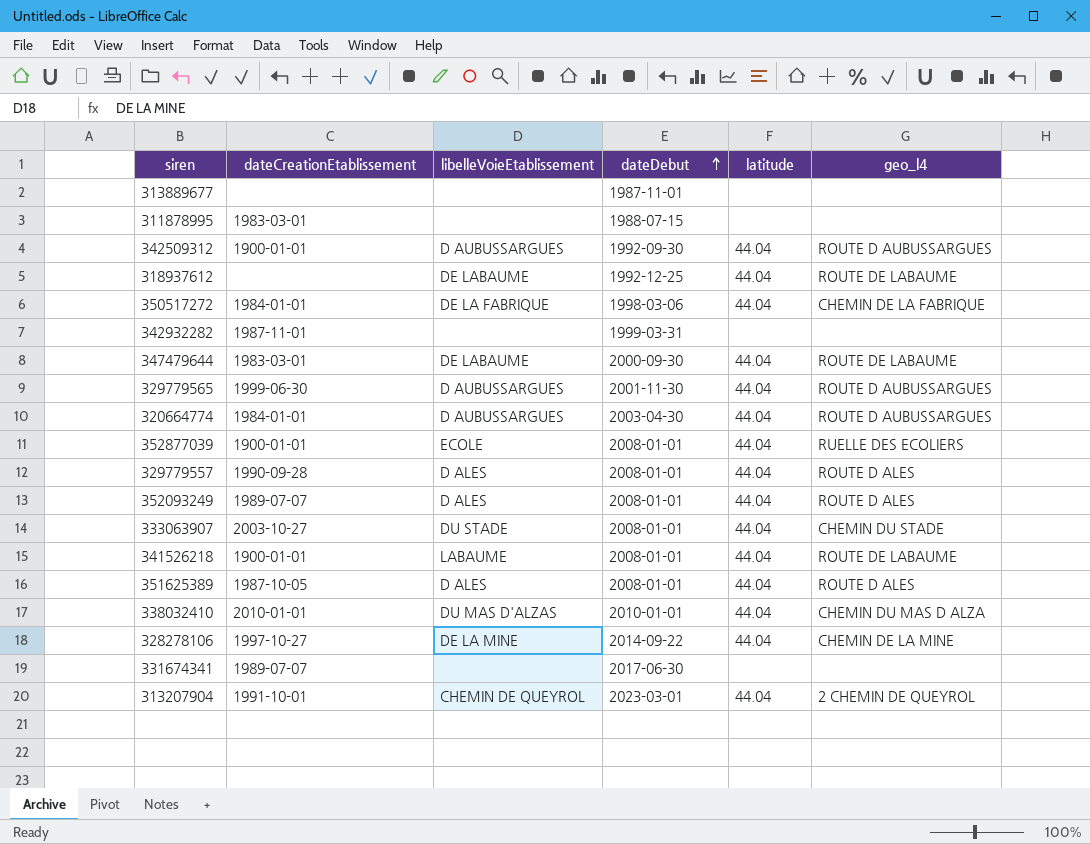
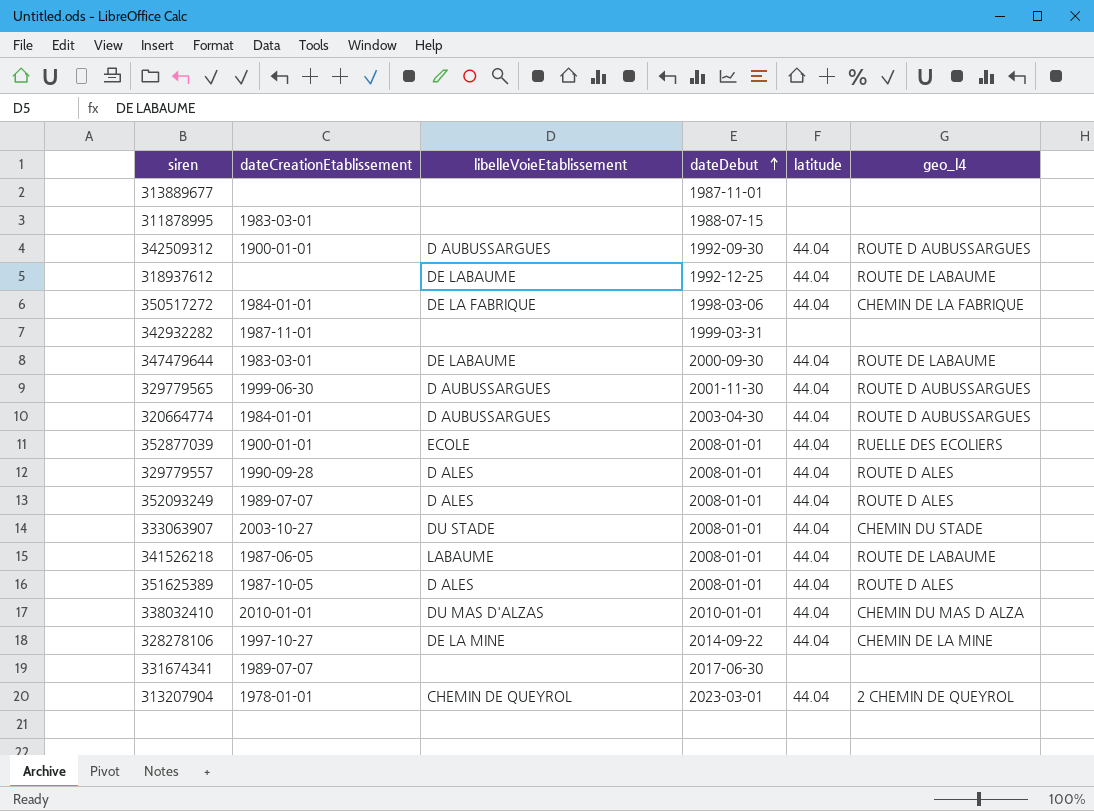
341526218 | dateCreationEtablissement: 1900-01-01 -> 1987-06-05
313207904 | dateCreationEtablissement: 1991-10-01 -> 1978-01-01

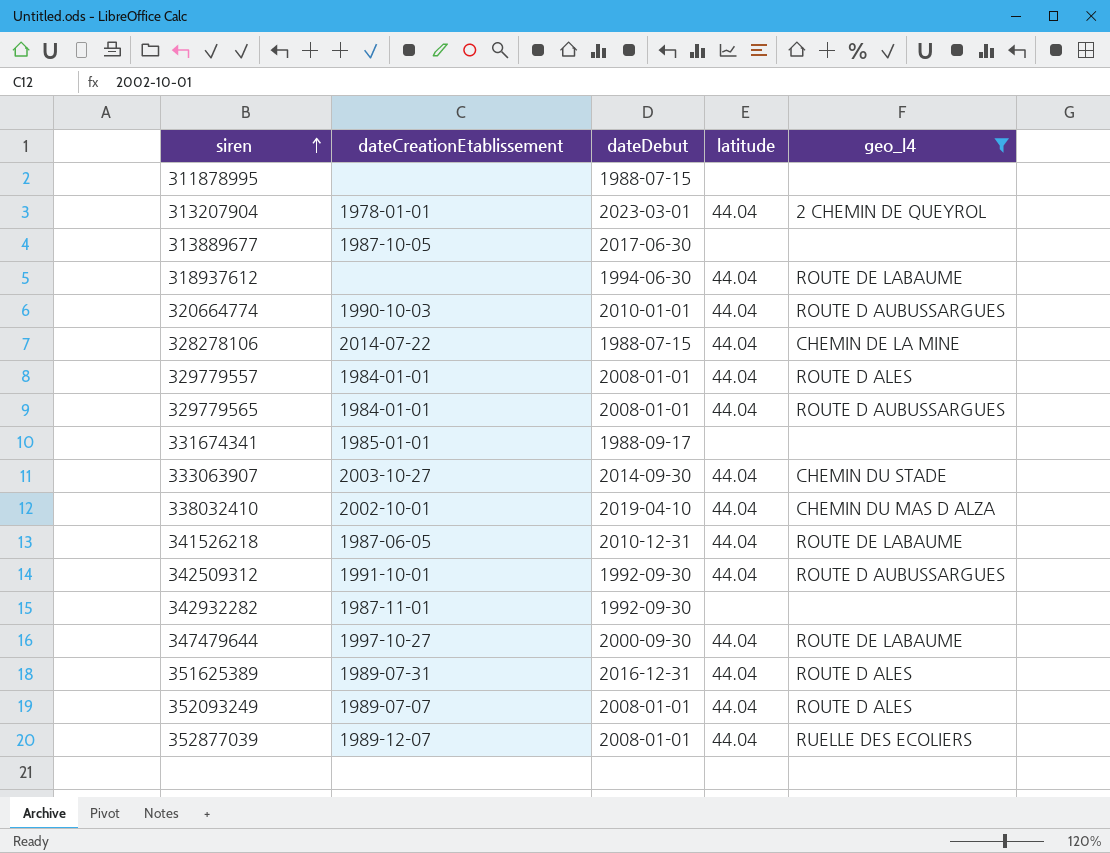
filter: none -> geo_l4 != CHEMIN DE LA FABRIQUE
row order: dateDebut ascending -> siren ascending
column libelleVoieEtablissement | position: 3 -> none
311878995 | dateCreationEtablissement: 1983-03-01 -> none
313889677 | dateCreationEtablissement: none -> 1987-10-05
313889677 | dateDebut: 1987-11-01 -> 2017-06-30
318937612 | dateDebut: 1992-12-25 -> 1994-06-30
320664774 | dateCreationEtablissement: 1984-01-01 -> 1990-10-03
320664774 | dateDebut: 2003-04-30 -> 2010-01-01
328278106 | dateCreationEtablissement: 1997-10-27 -> 2014-07-22
328278106 | dateDebut: 2014-09-22 -> 1988-07-15
329779557 | dateCreationEtablissement: 1990-09-28 -> 1984-01-01
329779565 | dateCreationEtablissement: 1999-06-30 -> 1984-01-01
329779565 | dateDebut: 2001-11-30 -> 2008-01-01
331674341 | dateCreationEtablissement: 1989-07-07 -> 1985-01-01
331674341 | dateDebut: 2017-06-30 -> 1988-09-17
333063907 | dateDebut: 2008-01-01 -> 2014-09-30
338032410 | dateCreationEtablissement: 2010-01-01 -> 2002-10-01
338032410 | dateDebut: 2010-01-01 -> 2019-04-10
341526218 | dateDebut: 2008-01-01 -> 2010-12-31
342509312 | dateCreationEtablissement: 1900-01-01 -> 1991-10-01
342932282 | dateDebut: 1999-03-31 -> 1992-09-30
347479644 | dateCreationEtablissement: 1983-03-01 -> 1997-10-27
351625389 | dateCreationEtablissement: 1987-10-05 -> 1989-07-31
351625389 | dateDebut: 2008-01-01 -> 2016-12-31
352877039 | dateCreationEtablissement: 1900-01-01 -> 1989-12-07

